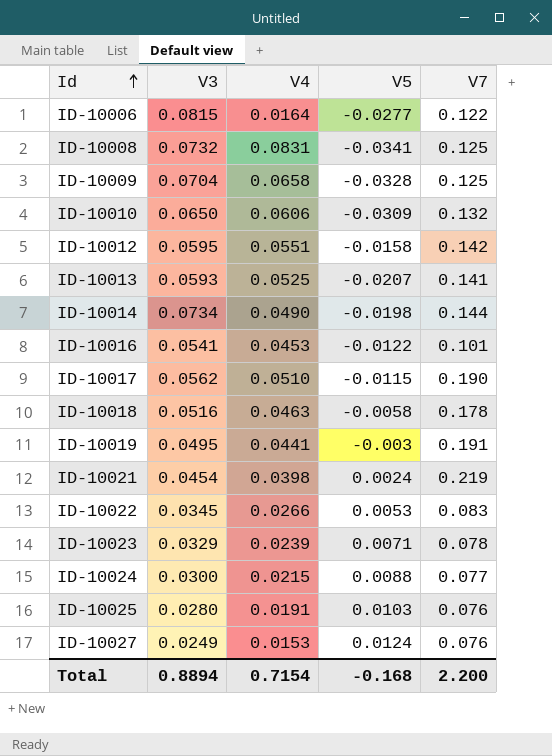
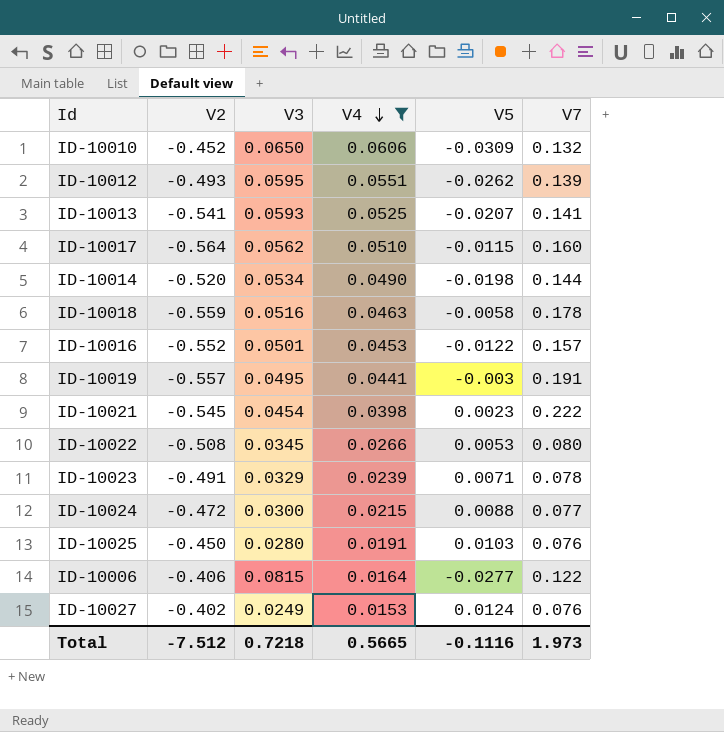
filter: none -> V4 <= 0.0606
row order: Id ascending -> V4 descending
column V2 | position: none -> 2
ID-10012 | V5: -0.0158 -> -0.0262
ID-10012 | V7: 0.142 -> 0.139
ID-10017 | V7: 0.190 -> 0.160
ID-10014 | V3: 0.0734 -> 0.0534
ID-10016 | V3: 0.0541 -> 0.0501
ID-10016 | V7: 0.101 -> 0.157
ID-10021 | V5: 0.0024 -> 0.0023
ID-10021 | V7: 0.219 -> 0.222
ID-10022 | V7: 0.083 -> 0.080
Total | V3: 0.8894 -> 0.7218
Total | V4: 0.7154 -> 0.5665
Total | V5: -0.168 -> -0.1116
Total | V7: 2.200 -> 1.973

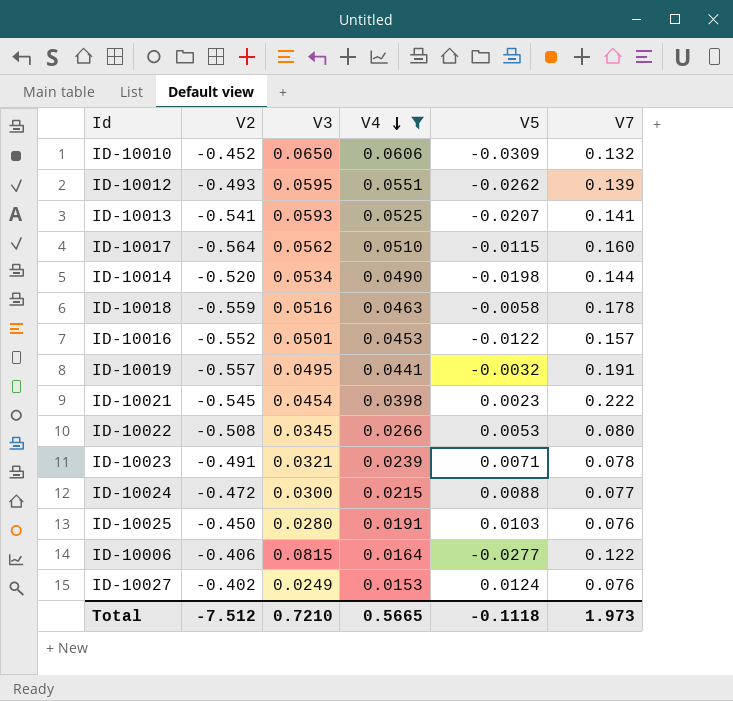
ID-10019 | V5: -0.003 -> -0.0032
ID-10023 | V3: 0.0329 -> 0.0321
Total | V3: 0.7218 -> 0.7210
Total | V5: -0.1116 -> -0.1118

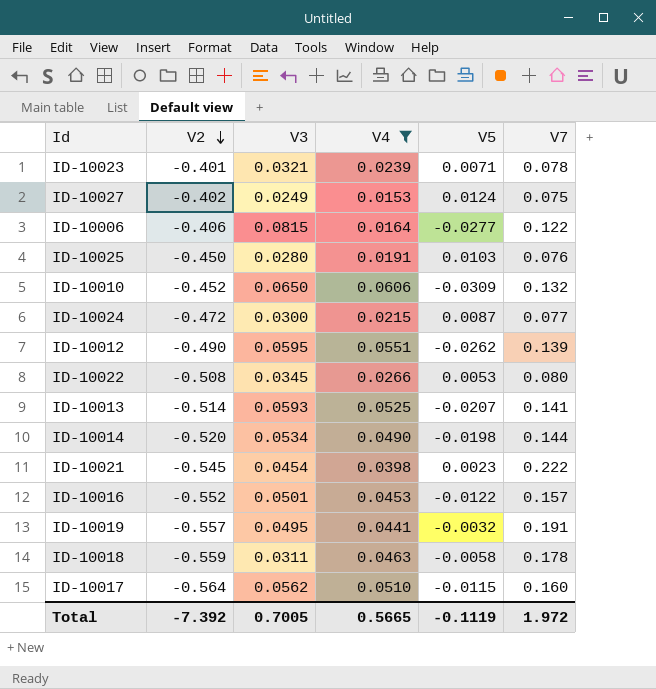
row order: V4 descending -> V2 descending
ID-10023 | V2: -0.491 -> -0.401
ID-10027 | V7: 0.076 -> 0.075
ID-10024 | V5: 0.0088 -> 0.0087
ID-10012 | V2: -0.493 -> -0.490
ID-10013 | V2: -0.541 -> -0.514
ID-10018 | V3: 0.0516 -> 0.0311
Total | V2: -7.512 -> -7.392
Total | V3: 0.7210 -> 0.7005
Total | V5: -0.1118 -> -0.1119
Total | V7: 1.973 -> 1.972

